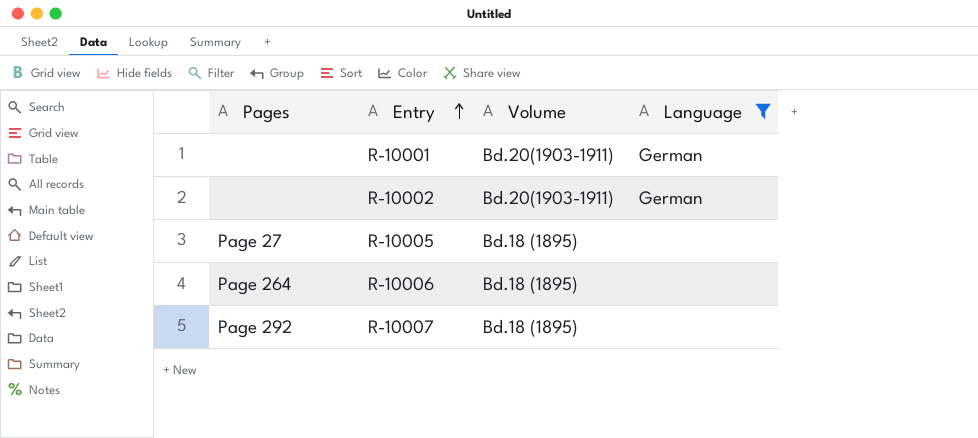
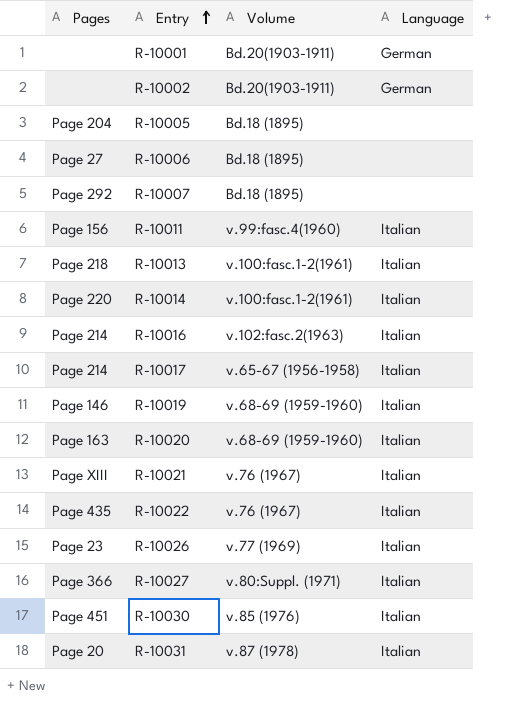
filter: Language != Italian -> none
R-10005 | Pages: Page 27 -> Page 204
R-10006 | Pages: Page 264 -> Page 27

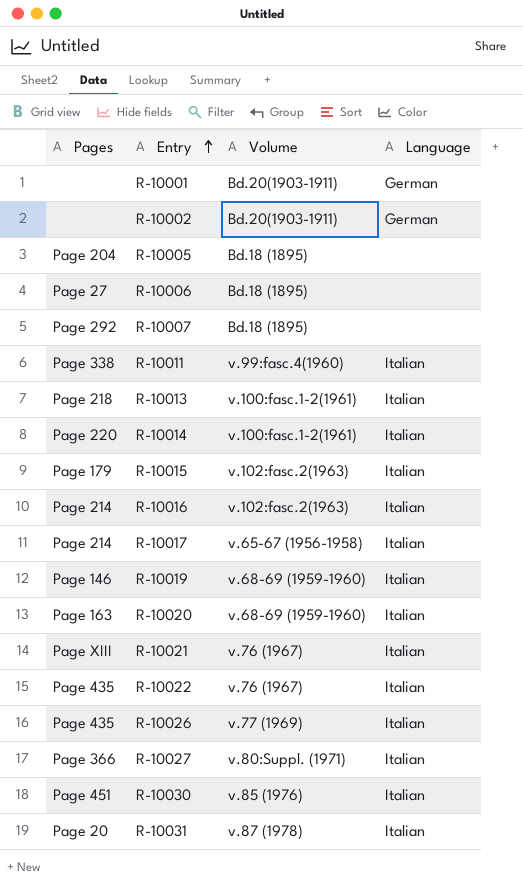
R-10011 | Pages: Page 156 -> Page 338
row R-10015: none -> Page 179 | v.102:fasc.2(1963) | Italian
R-10026 | Pages: Page 23 -> Page 435

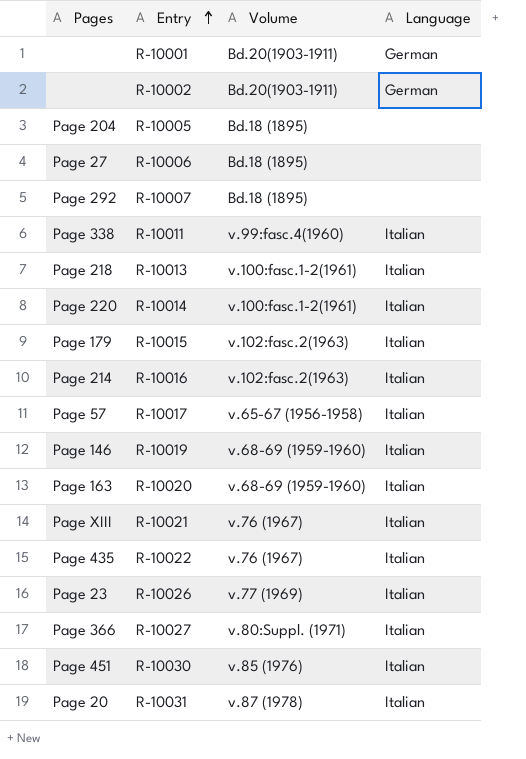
R-10017 | Pages: Page 214 -> Page 57
R-10026 | Pages: Page 435 -> Page 23

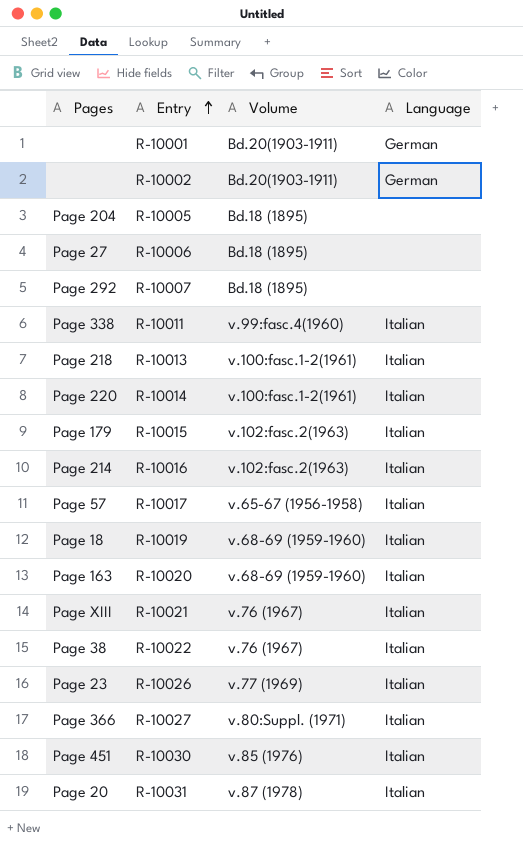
R-10019 | Pages: Page 146 -> Page 18
R-10022 | Pages: Page 435 -> Page 38

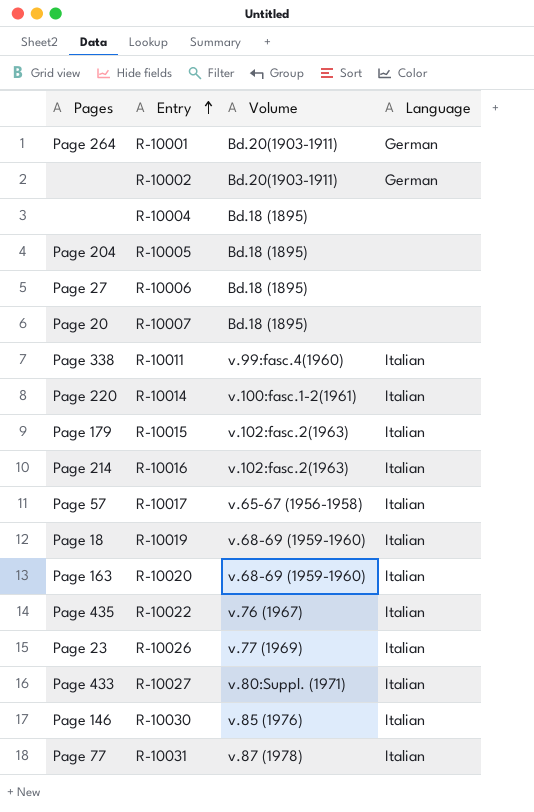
row R-10013: Page 218 | v.100:fasc.1-2(1961) | Italian -> none
row R-10021: Page XIII | v.76 (1967) | Italian -> none
R-10001 | Pages: none -> Page 264
row R-10004: none -> none | Bd.18 (1895) | none
R-10007 | Pages: Page 292 -> Page 20
R-10022 | Pages: Page 38 -> Page 435
R-10027 | Pages: Page 366 -> Page 433
R-10030 | Pages: Page 451 -> Page 146
R-10031 | Pages: Page 20 -> Page 77

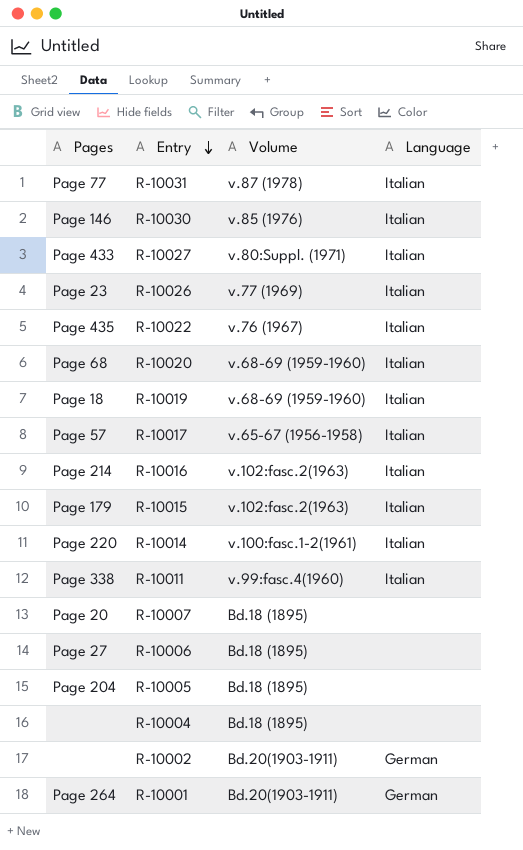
row order: Entry ascending -> Entry descending
R-10020 | Pages: Page 163 -> Page 68

